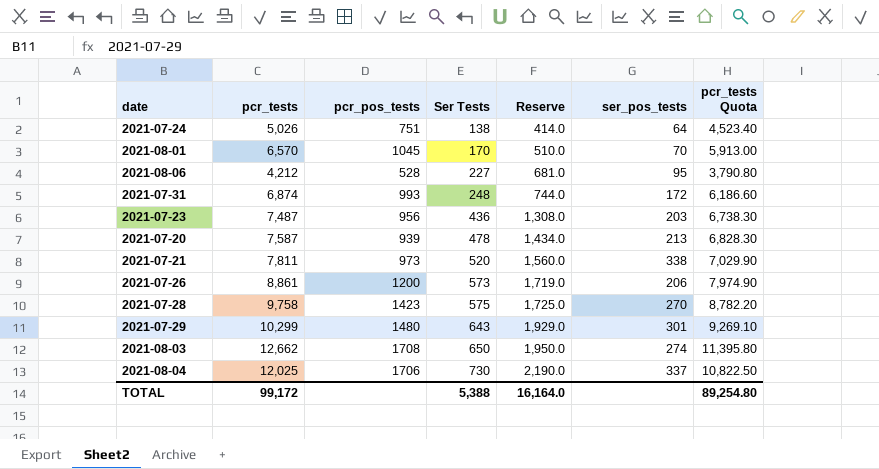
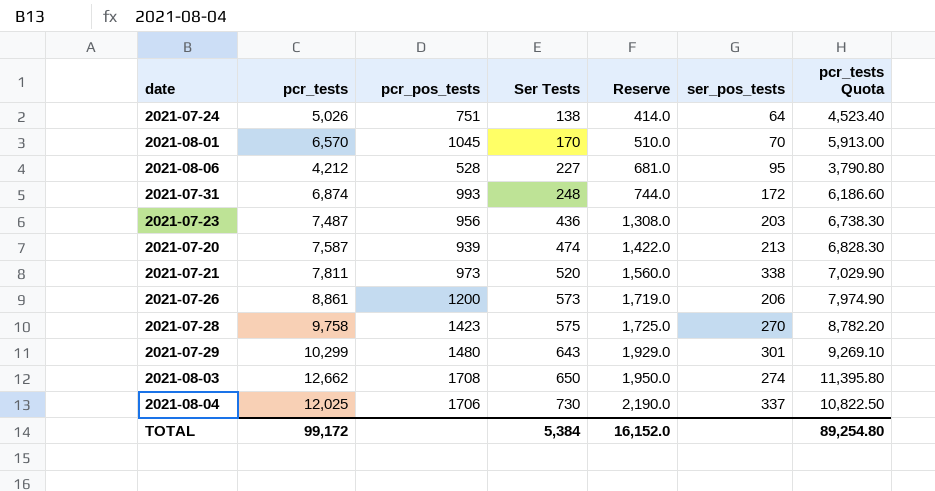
2021-07-20 | Ser Tests: 478 -> 474
2021-07-20 | Reserve: 1,434.0 -> 1,422.0
TOTAL | Ser Tests: 5,388 -> 5,384
TOTAL | Reserve: 16,164.0 -> 16,152.0

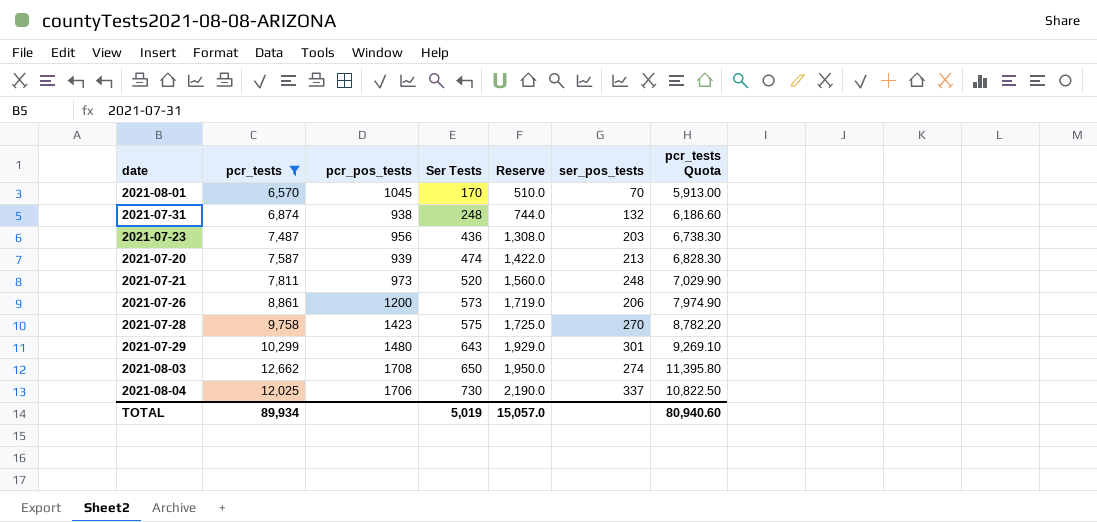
filter: none -> pcr_tests >= 6,570
2021-07-31 | pcr_pos_tests: 993 -> 938
2021-07-31 | ser_pos_tests: 172 -> 132
2021-07-21 | ser_pos_tests: 338 -> 248
TOTAL | pcr_tests: 99,172 -> 89,934
TOTAL | Ser Tests: 5,384 -> 5,019
TOTAL | Reserve: 16,152.0 -> 15,057.0
TOTAL | pcr_tests Quota: 89,254.80 -> 80,940.60

